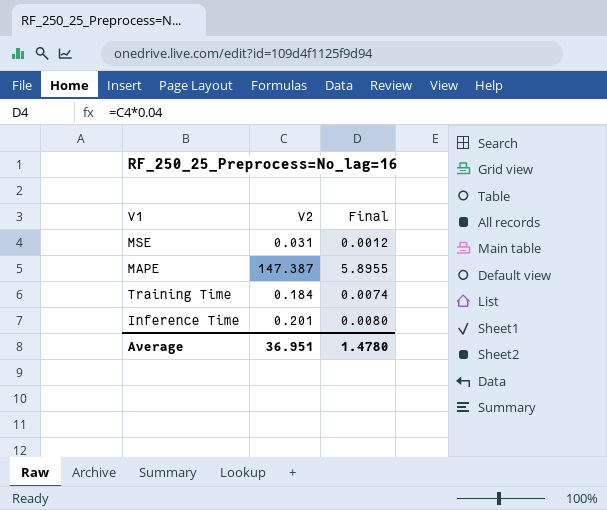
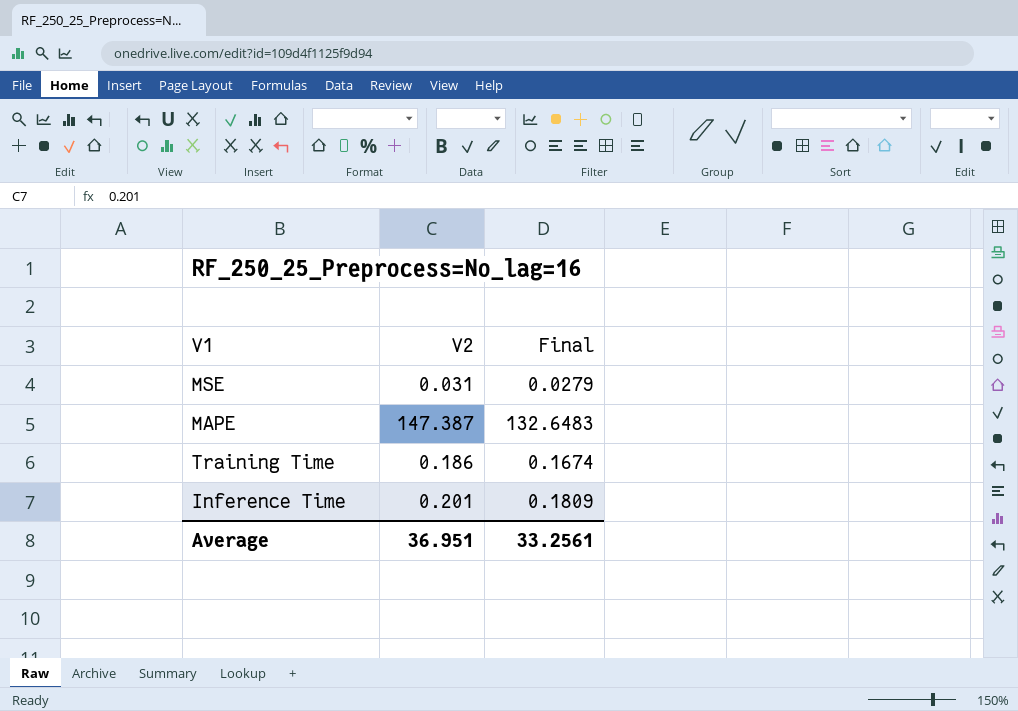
column Final | formula: [V2] * 0.04 -> [V2] * 0.9
Training Time | V2: 0.184 -> 0.186
Average | Final: 1.4780 -> 33.2561

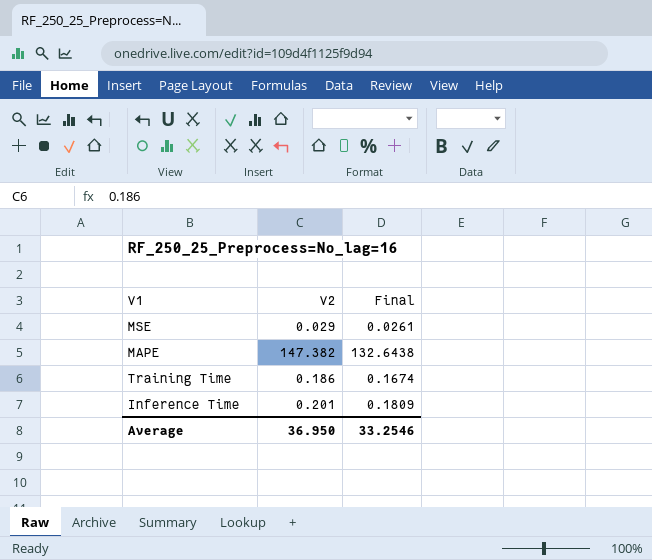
MSE | V2: 0.031 -> 0.029
MSE | Final: 0.0279 -> 0.0261
MAPE | V2: 147.387 -> 147.382
MAPE | Final: 132.6483 -> 132.6438
Average | V2: 36.951 -> 36.950
Average | Final: 33.2561 -> 33.2546

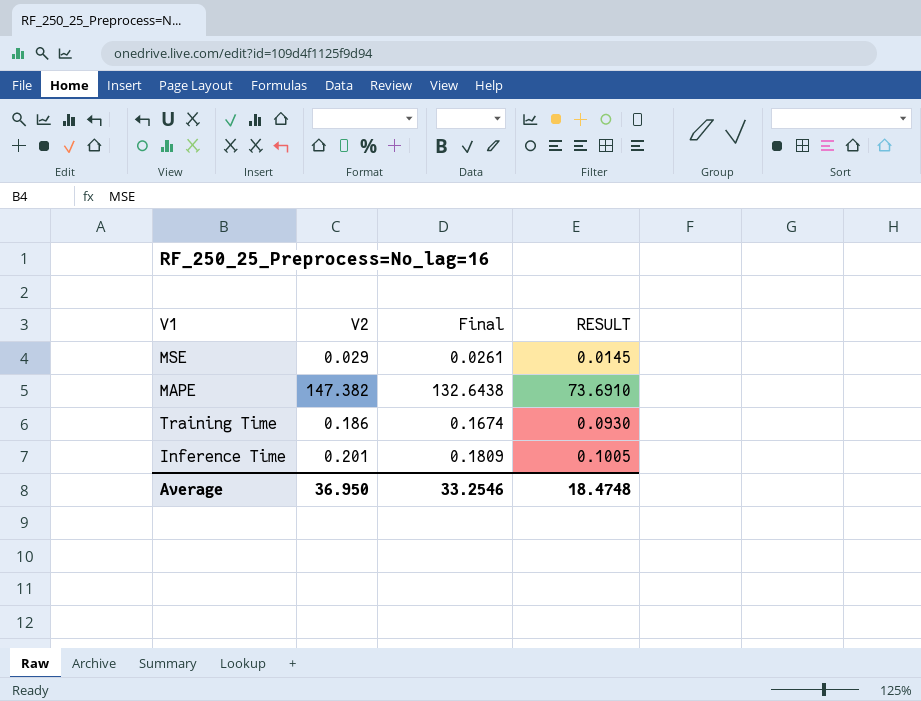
column RESULT | formula: none -> [V2] * 0.5

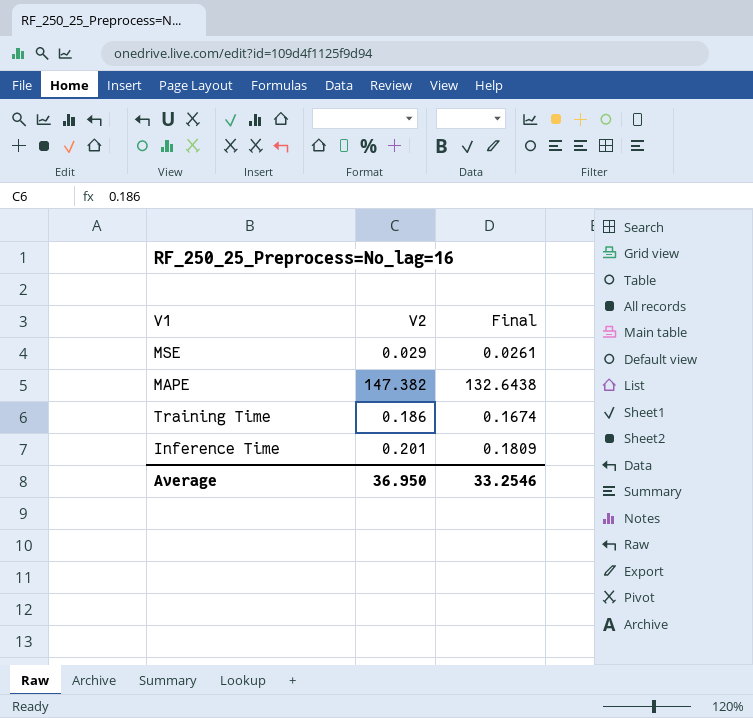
column RESULT | formula: [V2] * 0.5 -> none

